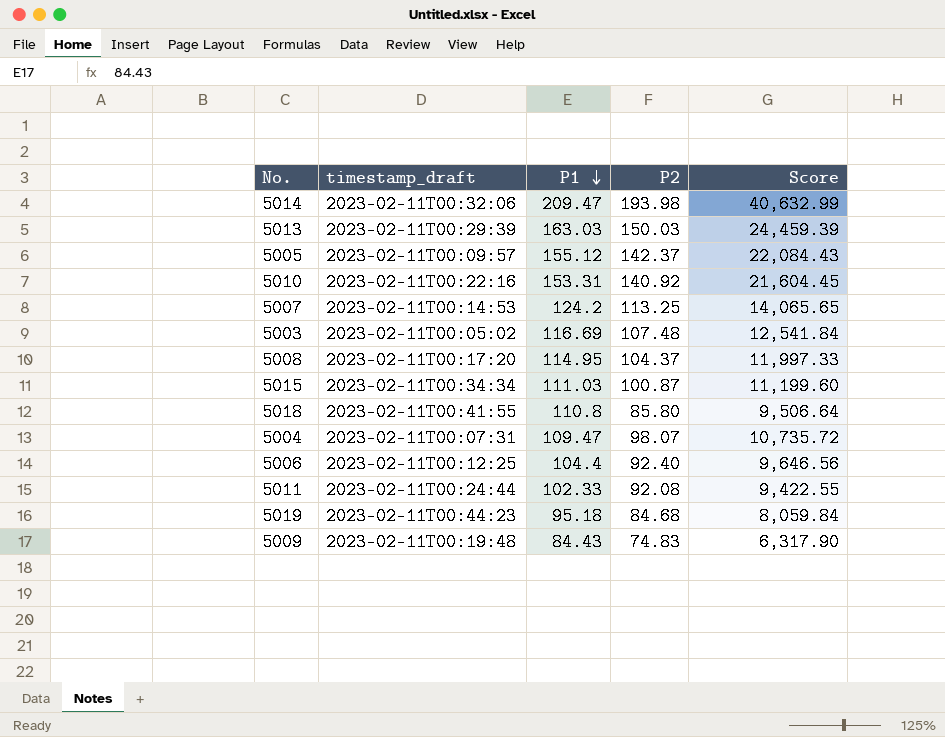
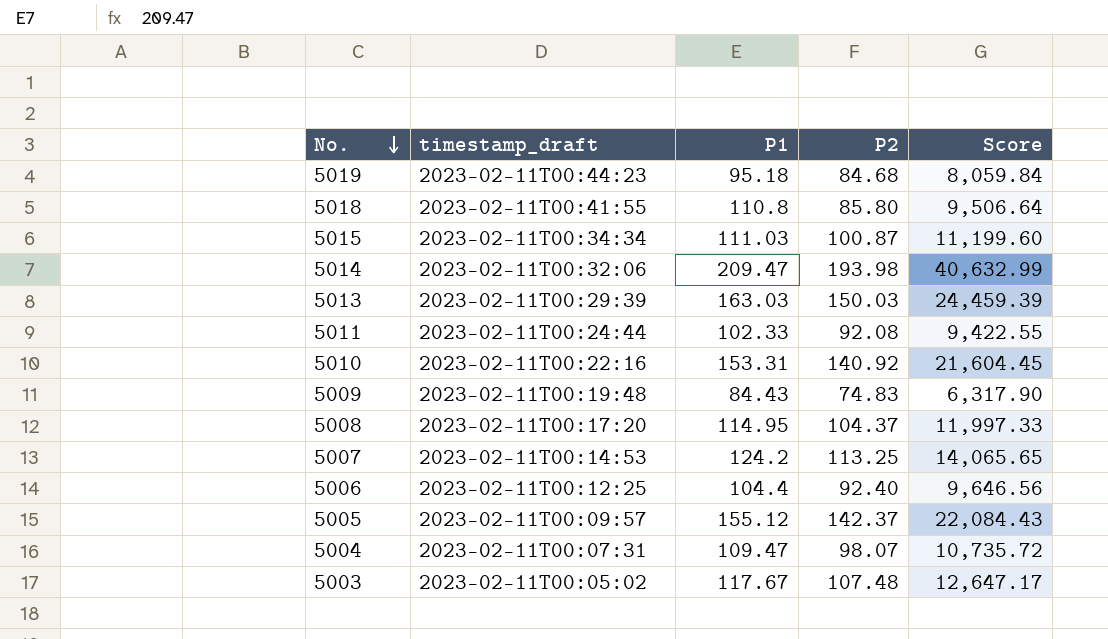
row order: P1 descending -> No. descending
5003 | P1: 116.69 -> 117.67
5003 | Score: 12,541.84 -> 12,647.17

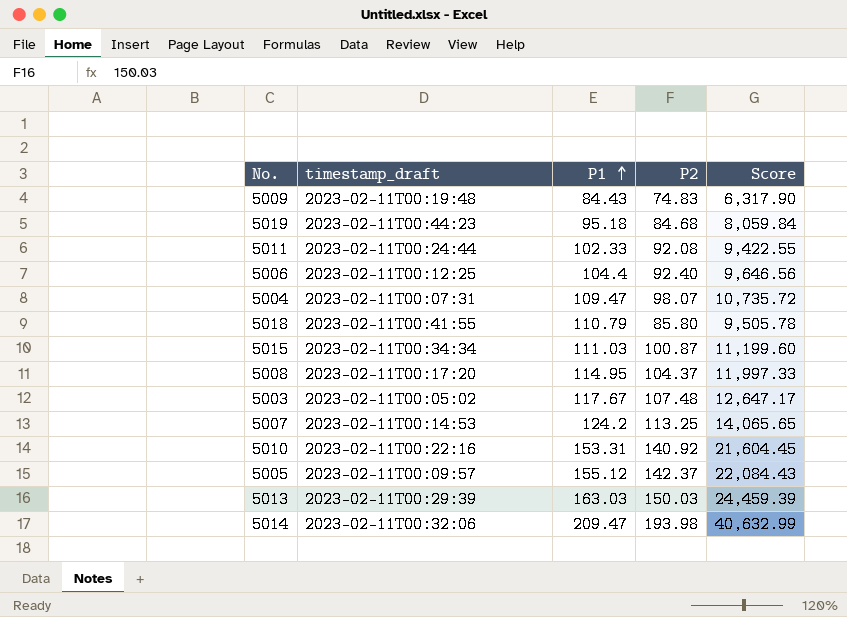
row order: No. descending -> P1 ascending
5018 | P1: 110.8 -> 110.79
5018 | Score: 9,506.64 -> 9,505.78

